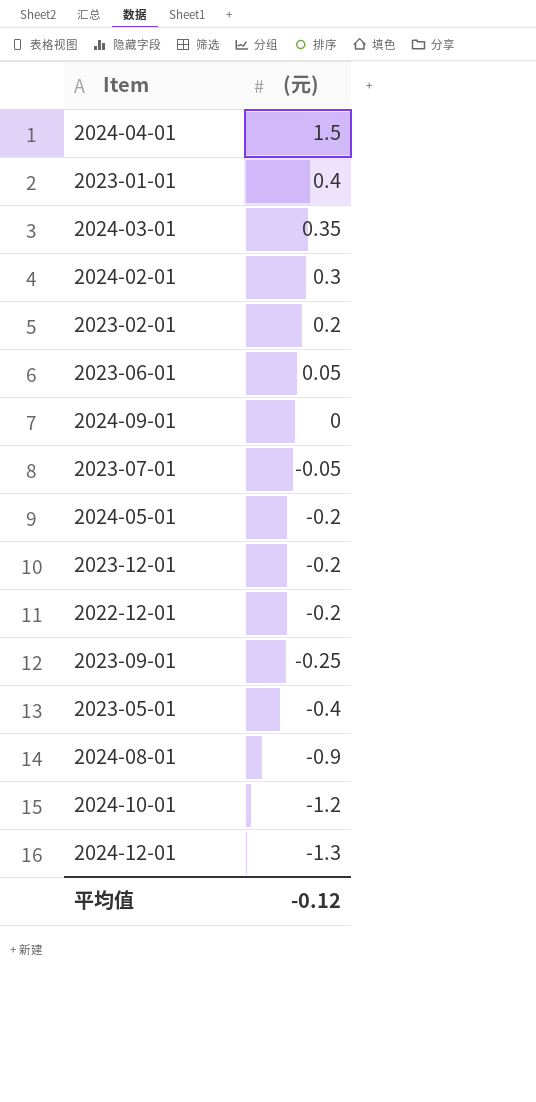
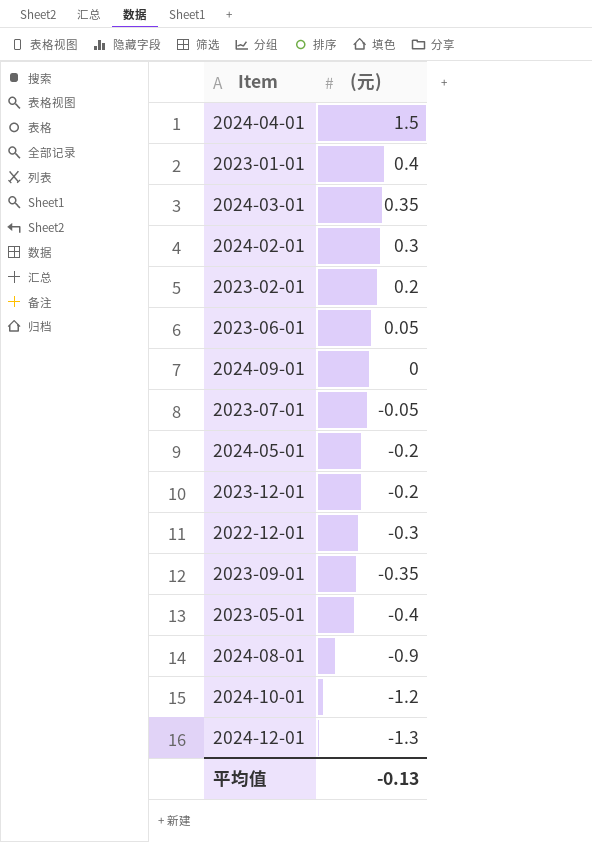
2022-12-01 | (元): -0.2 -> -0.3
2023-09-01 | (元): -0.25 -> -0.35
平均值 | (元): -0.12 -> -0.13

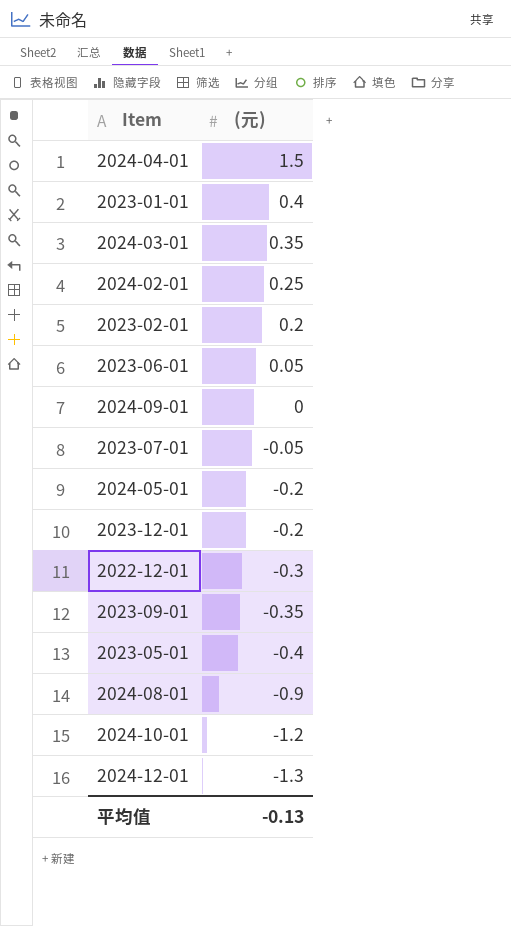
2024-02-01 | (元): 0.3 -> 0.25

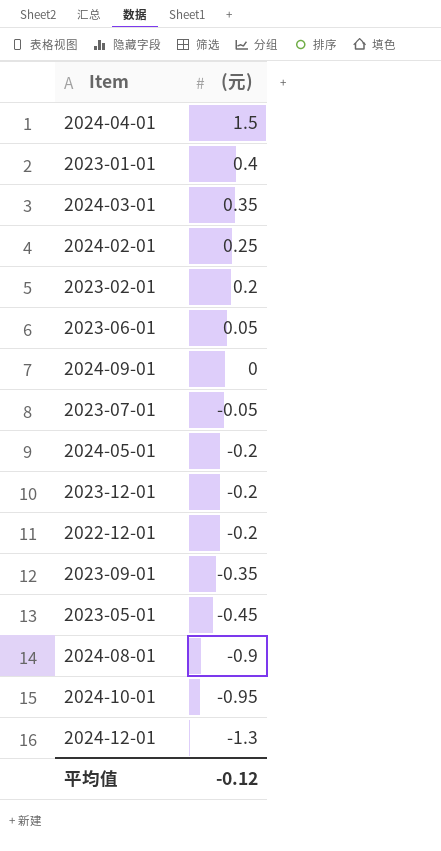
2022-12-01 | (元): -0.3 -> -0.2
2023-05-01 | (元): -0.4 -> -0.45
2024-10-01 | (元): -1.2 -> -0.95
平均值 | (元): -0.13 -> -0.12

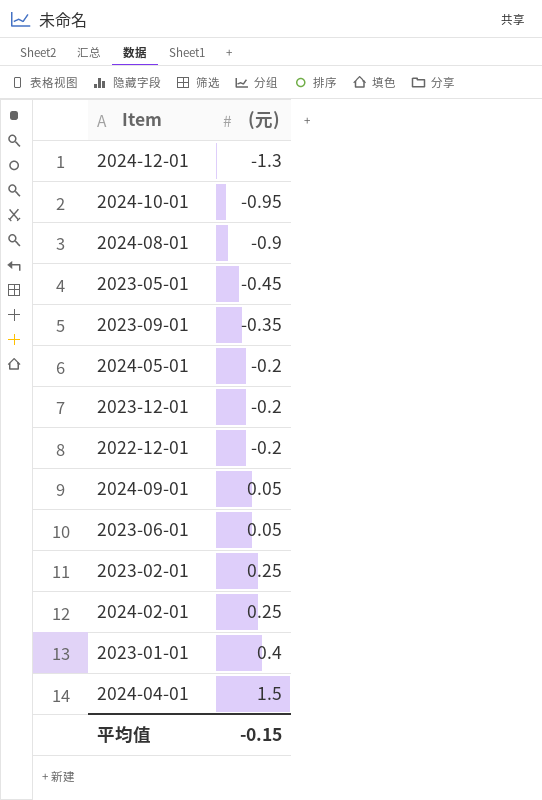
row order: (元) descending -> (元) ascending
row 2024-03-01: 0.35 -> none
row 2023-07-01: -0.05 -> none
2024-09-01 | (元): 0 -> 0.05
2023-02-01 | (元): 0.2 -> 0.25
平均值 | (元): -0.12 -> -0.15

